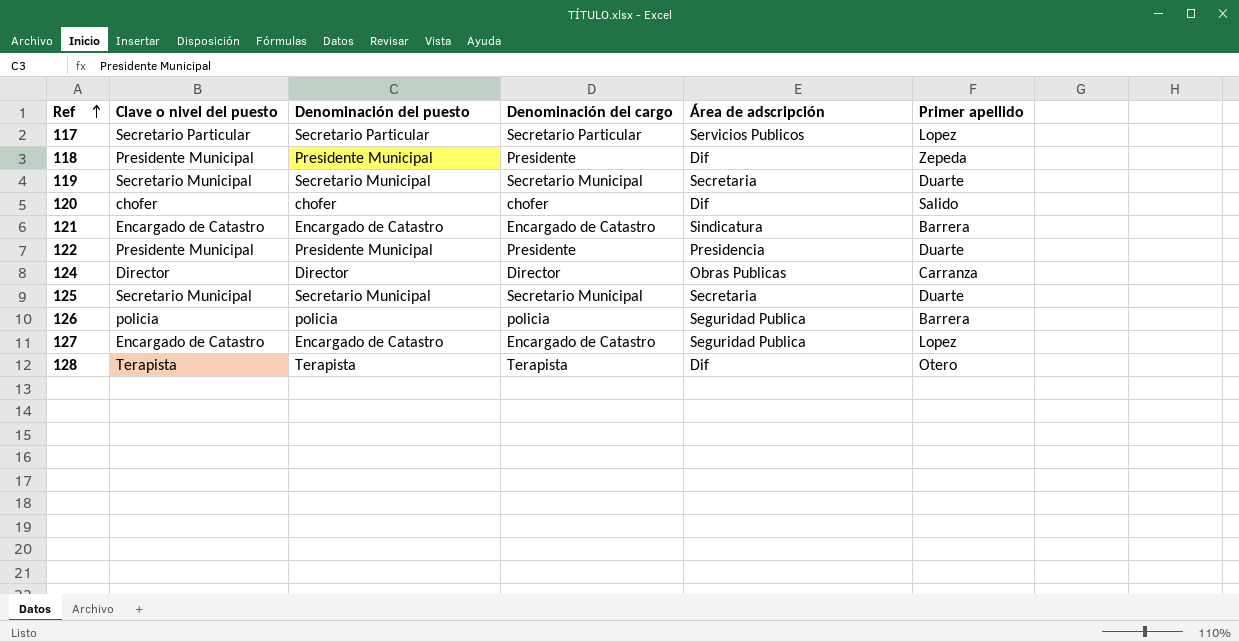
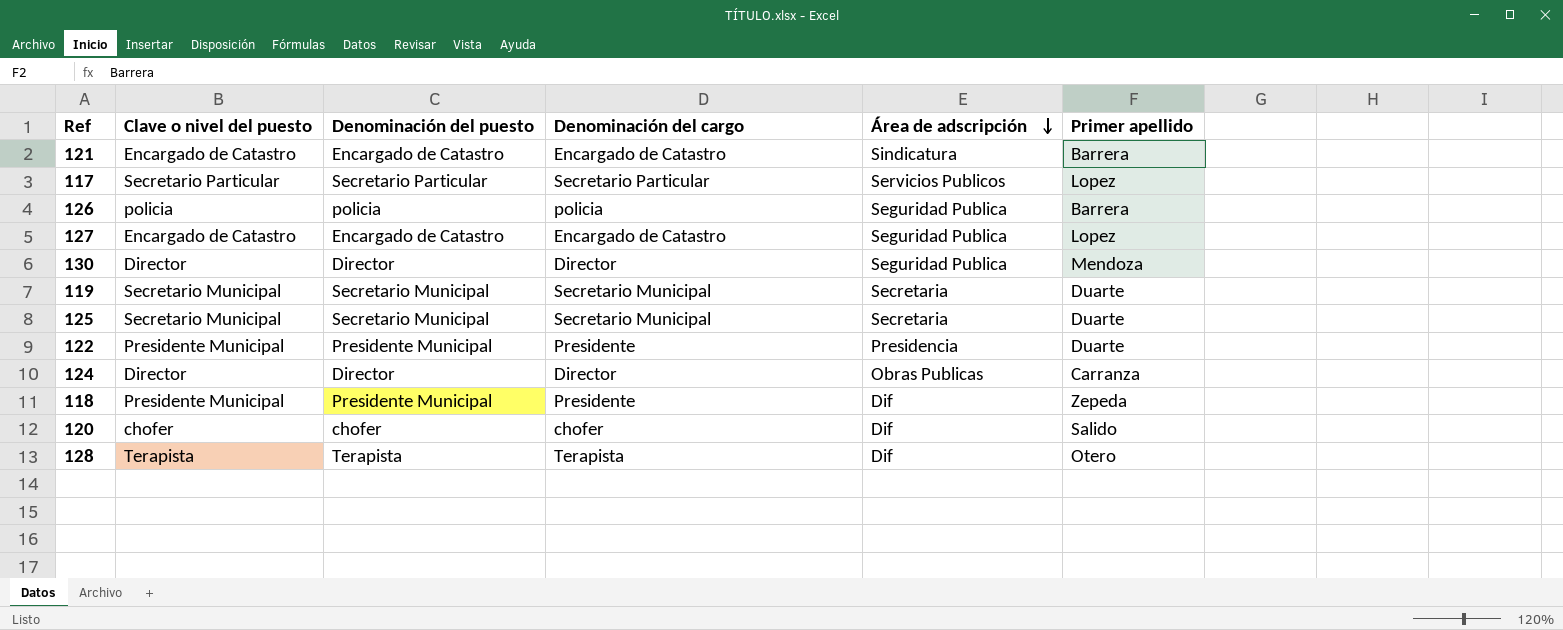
row order: Ref ascending -> Área de adscripción descending
row 130: none -> Director | Director | Director | Seguridad Publica | Mendoza

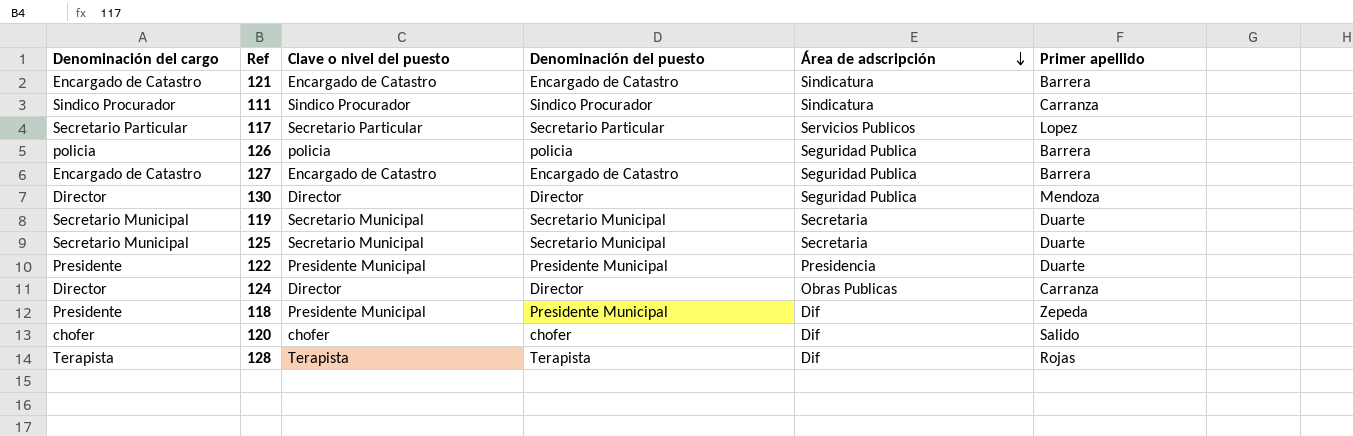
column Denominación del cargo | position: 4 -> 1
row 111: none -> Sindico Procurador | Sindico Procurador | Sindico Procurador | Sindicatura | Carranza
127 | Primer apellido: Lopez -> Barrera
128 | Primer apellido: Otero -> Rojas

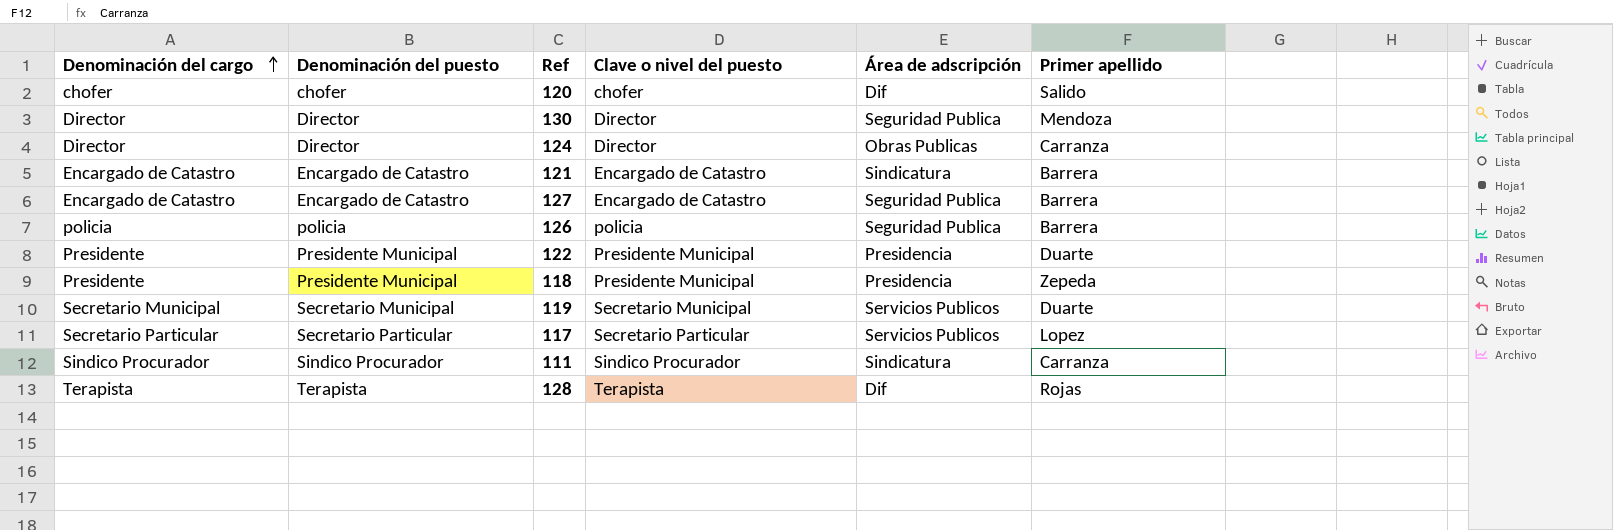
row order: Área de adscripción descending -> Denominación del cargo ascending
column Denominación del puesto | position: 4 -> 2
row 125: Secretario Municipal | Secretario Municipal | Secretario Municipal | Secretaria | Duarte -> none
118 | Área de adscripción: Dif -> Presidencia
119 | Área de adscripción: Secretaria -> Servicios Publicos

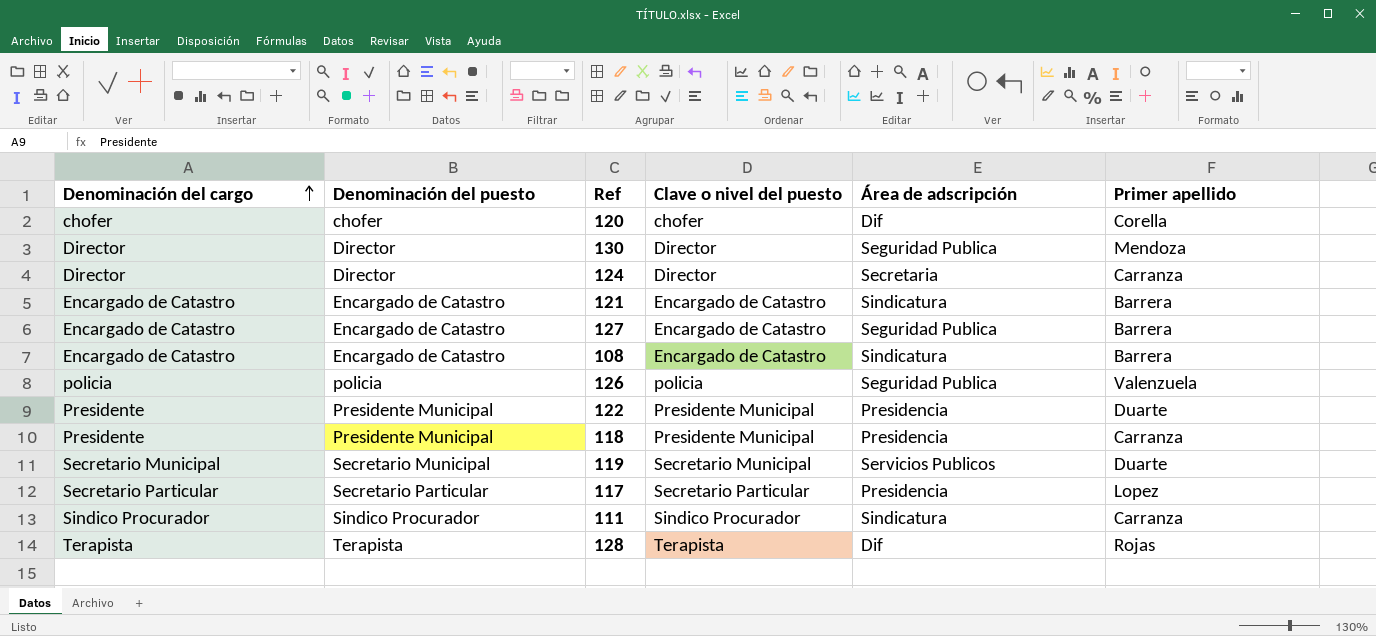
120 | Primer apellido: Salido -> Corella
124 | Área de adscripción: Obras Publicas -> Secretaria
row 108: none -> Encargado de Catastro | Encargado de Catastro | Encargado de Catastro | Sindicatura | Barrera
126 | Primer apellido: Barrera -> Valenzuela
118 | Primer apellido: Zepeda -> Carranza
117 | Área de adscripción: Servicios Publicos -> Presidencia

